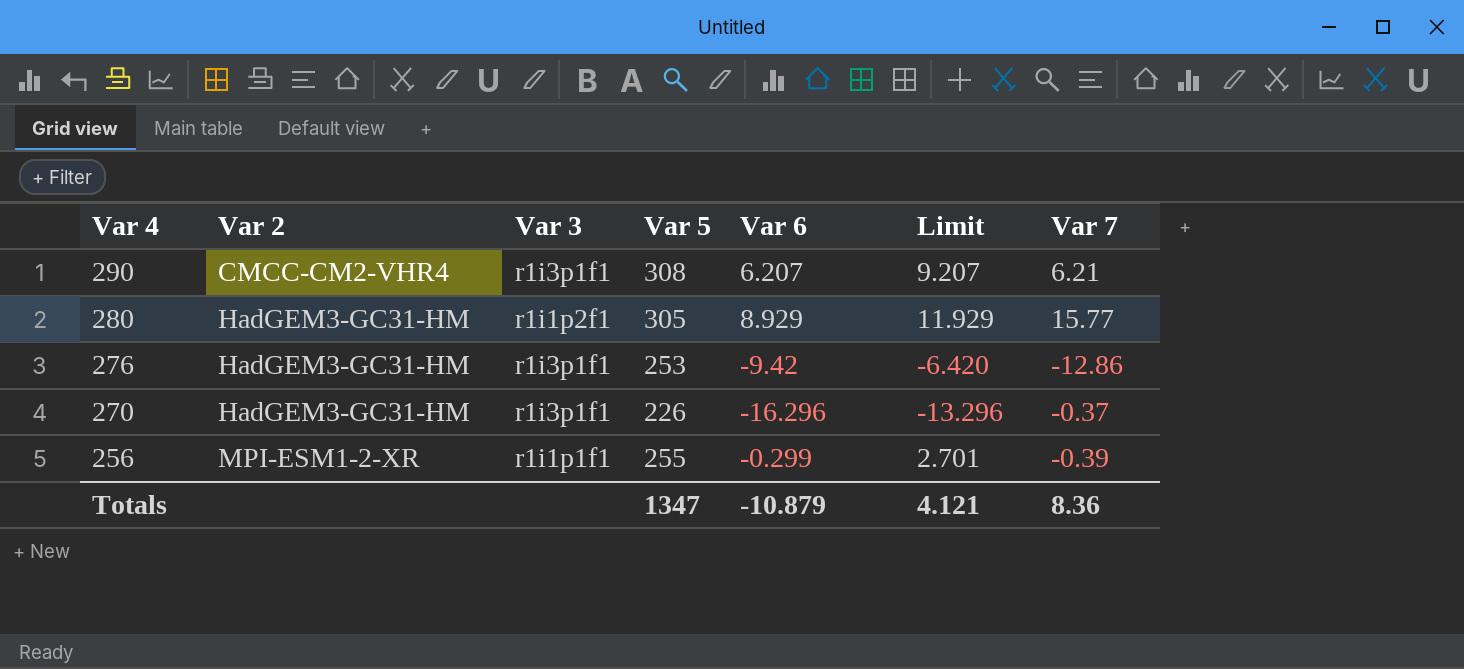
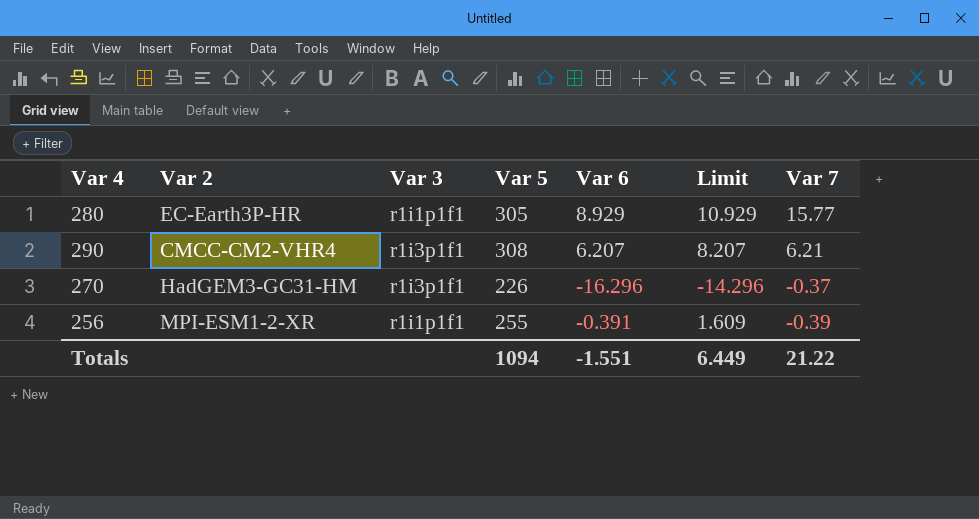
row order: Var 4 descending -> Var 7 descending
column Limit | formula: [Var 6] + 3 -> [Var 6] + 2
row 276: HadGEM3-GC31-HM | r1i3p1f1 | 253 | -9.42 | -6.420 | -12.86 -> none
280 | Var 2: HadGEM3-GC31-HM -> EC-Earth3P-HR
280 | Var 3: r1i1p2f1 -> r1i1p1f1
256 | Var 6: -0.299 -> -0.391
Totals | Var 5: 1347 -> 1094
Totals | Var 6: -10.879 -> -1.551
Totals | Limit: 4.121 -> 6.449
Totals | Var 7: 8.36 -> 21.22

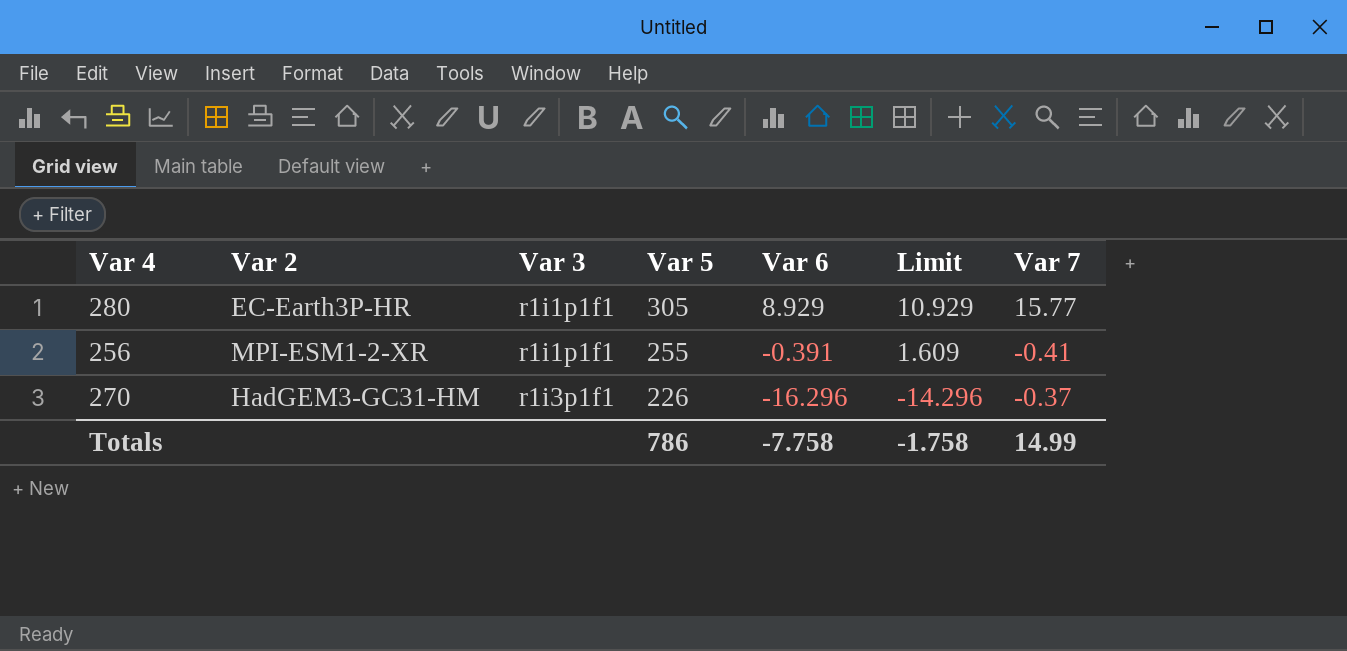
row order: Var 7 descending -> Var 3 ascending
row 290: CMCC-CM2-VHR4 | r1i3p1f1 | 308 | 6.207 | 8.207 | 6.21 -> none
256 | Var 7: -0.39 -> -0.41
Totals | Var 5: 1094 -> 786
Totals | Var 6: -1.551 -> -7.758
Totals | Limit: 6.449 -> -1.758
Totals | Var 7: 21.22 -> 14.99

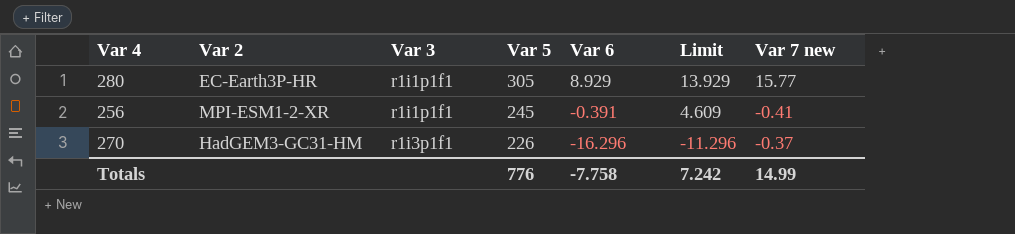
column Limit | formula: [Var 6] + 2 -> [Var 6] + 5
column name: Var 7 -> Var 7 new
256 | Var 5: 255 -> 245
Totals | Var 5: 786 -> 776
Totals | Limit: -1.758 -> 7.242

